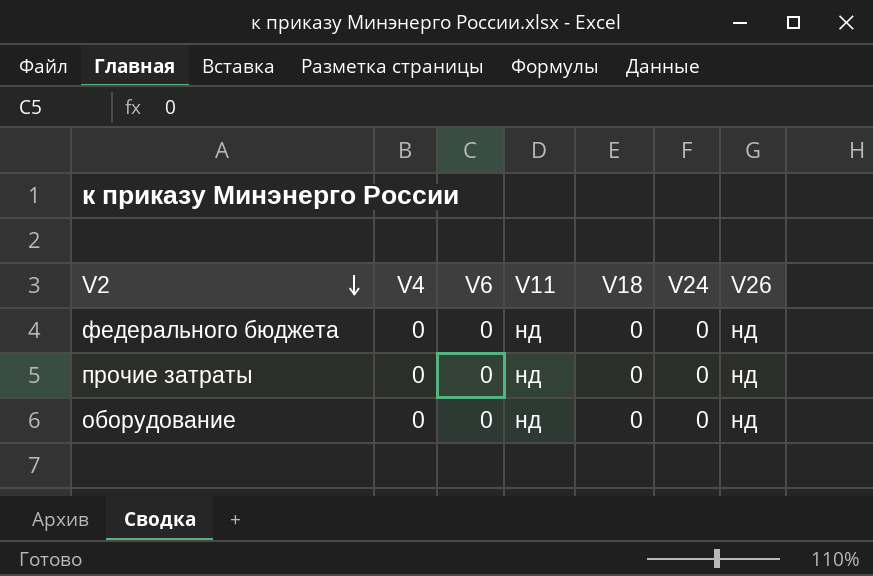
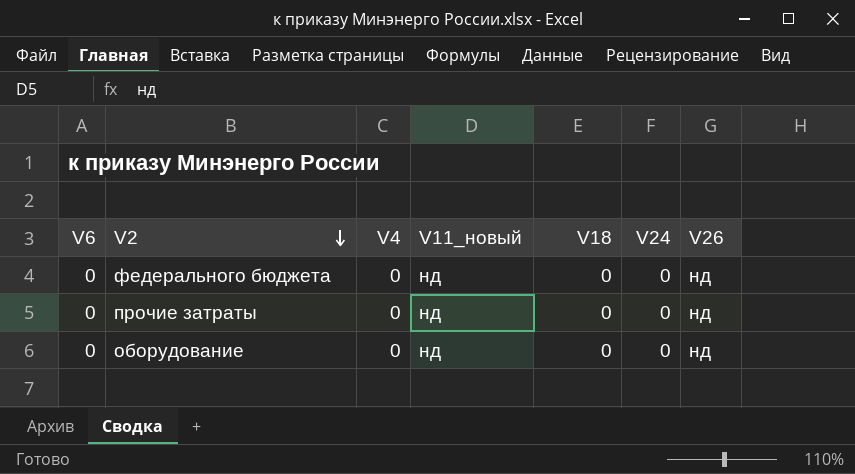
column V6 | position: 3 -> 1
column name: V11 -> V11_новый

